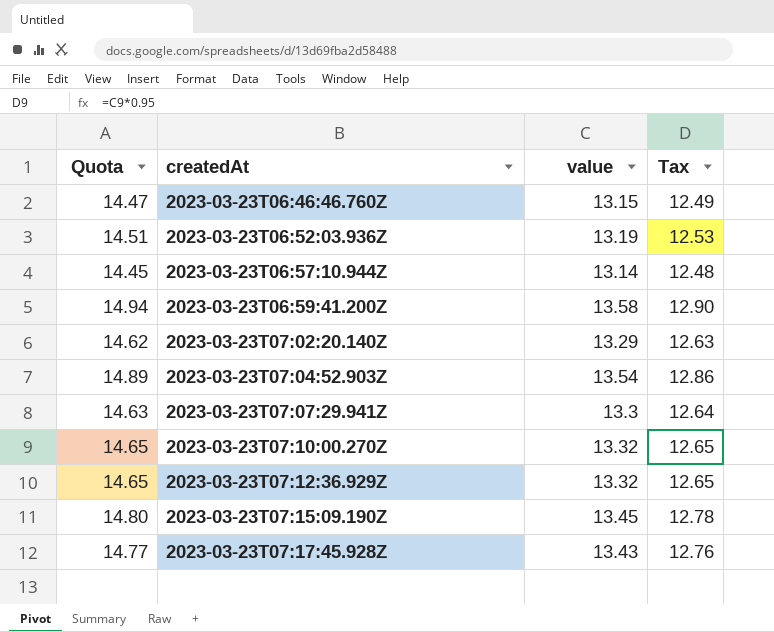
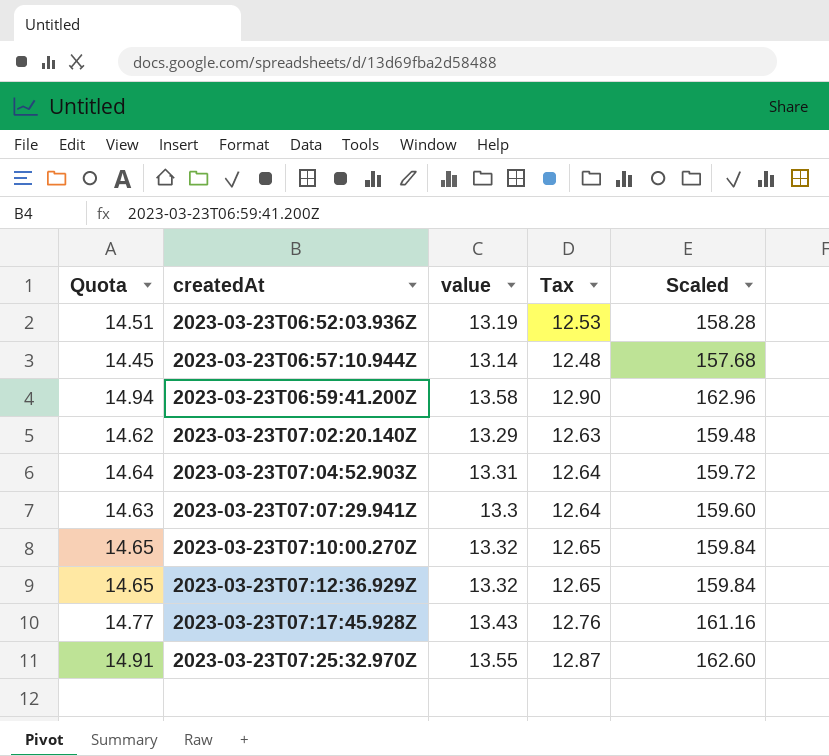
column Scaled | formula: none -> [value] * 12
row 2023-03-23T06:46:46.760Z: 14.47 | 13.15 | 12.49 -> none
row 2023-03-23T07:15:09.190Z: 14.80 | 13.45 | 12.78 -> none
2023-03-23T07:04:52.903Z | Quota: 14.89 -> 14.64
2023-03-23T07:04:52.903Z | value: 13.54 -> 13.31
2023-03-23T07:04:52.903Z | Tax: 12.86 -> 12.64
row 2023-03-23T07:25:32.970Z: none -> 14.91 | 13.55 | 12.87 | 162.60

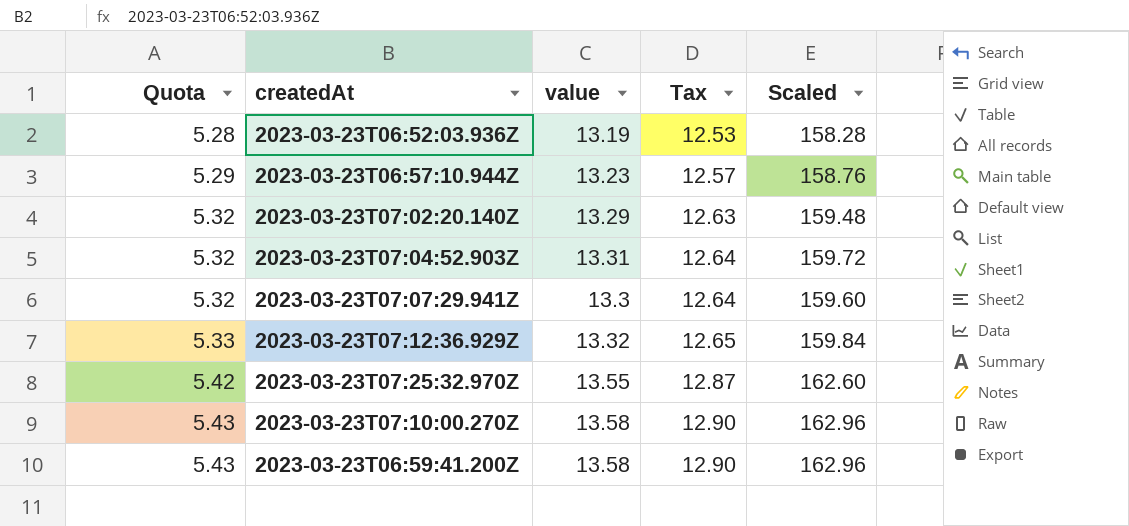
row order: createdAt ascending -> Quota ascending
column Quota | formula: [value] * 1.1 -> [value] * 0.4
row 2023-03-23T07:17:45.928Z: 14.77 | 13.43 | 12.76 | 161.16 -> none
2023-03-23T06:57:10.944Z | value: 13.14 -> 13.23
2023-03-23T06:57:10.944Z | Tax: 12.48 -> 12.57
2023-03-23T06:57:10.944Z | Scaled: 157.68 -> 158.76
2023-03-23T07:10:00.270Z | value: 13.32 -> 13.58
2023-03-23T07:10:00.270Z | Tax: 12.65 -> 12.90
2023-03-23T07:10:00.270Z | Scaled: 159.84 -> 162.96

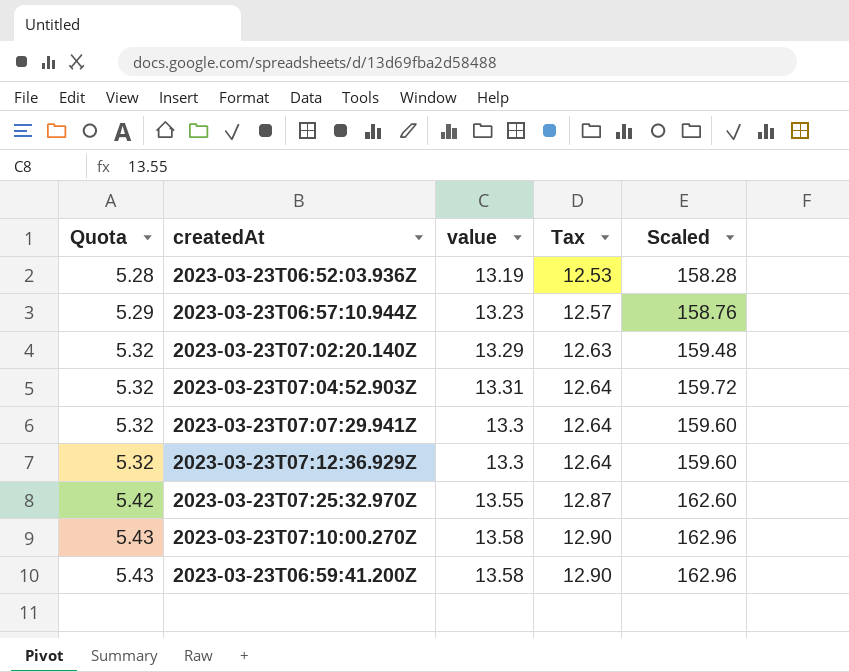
2023-03-23T07:12:36.929Z | Quota: 5.33 -> 5.32
2023-03-23T07:12:36.929Z | value: 13.32 -> 13.3
2023-03-23T07:12:36.929Z | Tax: 12.65 -> 12.64
2023-03-23T07:12:36.929Z | Scaled: 159.84 -> 159.60

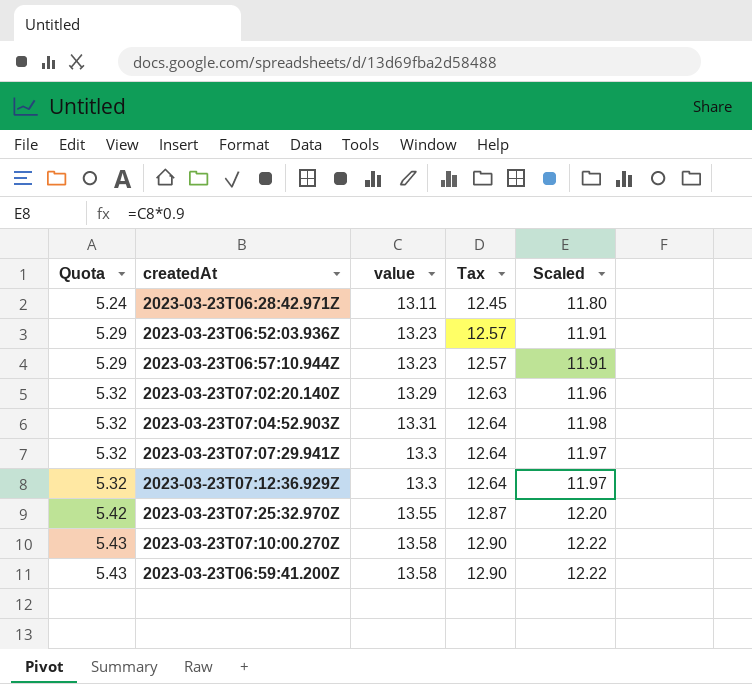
column Scaled | formula: [value] * 12 -> [value] * 0.9
row 2023-03-23T06:28:42.971Z: none -> 5.24 | 13.11 | 12.45 | 11.80
2023-03-23T06:52:03.936Z | Quota: 5.28 -> 5.29
2023-03-23T06:52:03.936Z | value: 13.19 -> 13.23
2023-03-23T06:52:03.936Z | Tax: 12.53 -> 12.57

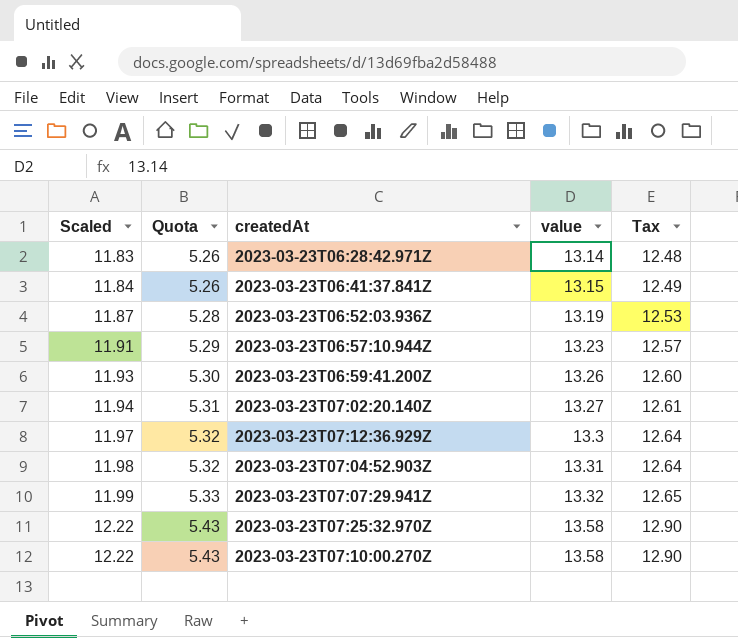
row order: Quota ascending -> Scaled ascending
column Scaled | position: 5 -> 1
2023-03-23T06:28:42.971Z | Scaled: 11.80 -> 11.83
2023-03-23T06:28:42.971Z | Quota: 5.24 -> 5.26
2023-03-23T06:28:42.971Z | value: 13.11 -> 13.14
2023-03-23T06:28:42.971Z | Tax: 12.45 -> 12.48
row 2023-03-23T06:41:37.841Z: none -> 11.84 | 5.26 | 13.15 | 12.49
2023-03-23T06:52:03.936Z | Scaled: 11.91 -> 11.87
2023-03-23T06:52:03.936Z | Quota: 5.29 -> 5.28
2023-03-23T06:52:03.936Z | value: 13.23 -> 13.19
2023-03-23T06:52:03.936Z | Tax: 12.57 -> 12.53
2023-03-23T06:59:41.200Z | Scaled: 12.22 -> 11.93
2023-03-23T06:59:41.200Z | Quota: 5.43 -> 5.30
2023-03-23T06:59:41.200Z | value: 13.58 -> 13.26
2023-03-23T06:59:41.200Z | Tax: 12.90 -> 12.60
2023-03-23T07:02:20.140Z | Scaled: 11.96 -> 11.94
2023-03-23T07:02:20.140Z | Quota: 5.32 -> 5.31
2023-03-23T07:02:20.140Z | value: 13.29 -> 13.27
2023-03-23T07:02:20.140Z | Tax: 12.63 -> 12.61
2023-03-23T07:07:29.941Z | Scaled: 11.97 -> 11.99
2023-03-23T07:07:29.941Z | Quota: 5.32 -> 5.33
2023-03-23T07:07:29.941Z | value: 13.3 -> 13.32
2023-03-23T07:07:29.941Z | Tax: 12.64 -> 12.65
2023-03-23T07:25:32.970Z | Scaled: 12.20 -> 12.22
2023-03-23T07:25:32.970Z | Quota: 5.42 -> 5.43
2023-03-23T07:25:32.970Z | value: 13.55 -> 13.58
2023-03-23T07:25:32.970Z | Tax: 12.87 -> 12.90

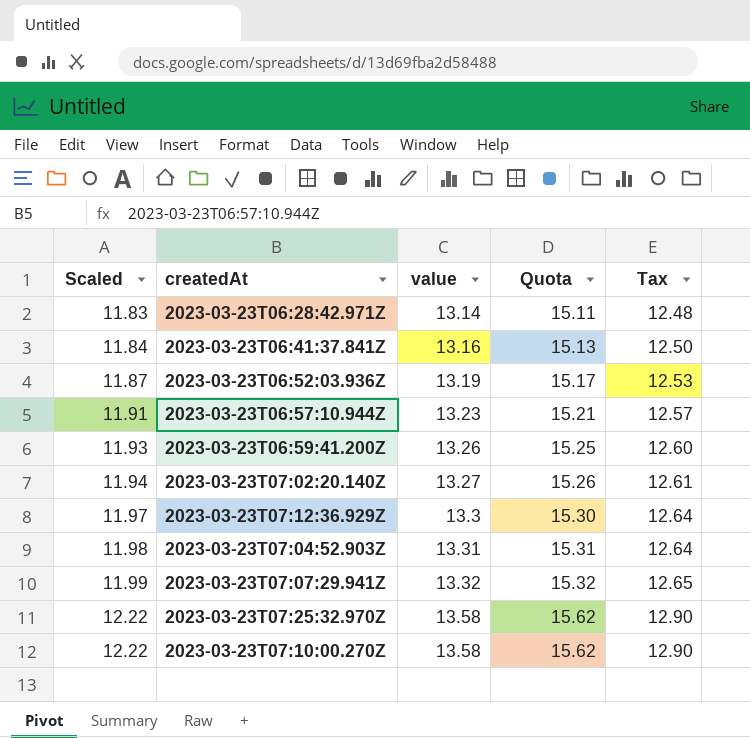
column Quota | formula: [value] * 0.4 -> [value] * 1.15
column Quota | position: 2 -> 4
2023-03-23T06:41:37.841Z | value: 13.15 -> 13.16
2023-03-23T06:41:37.841Z | Tax: 12.49 -> 12.50

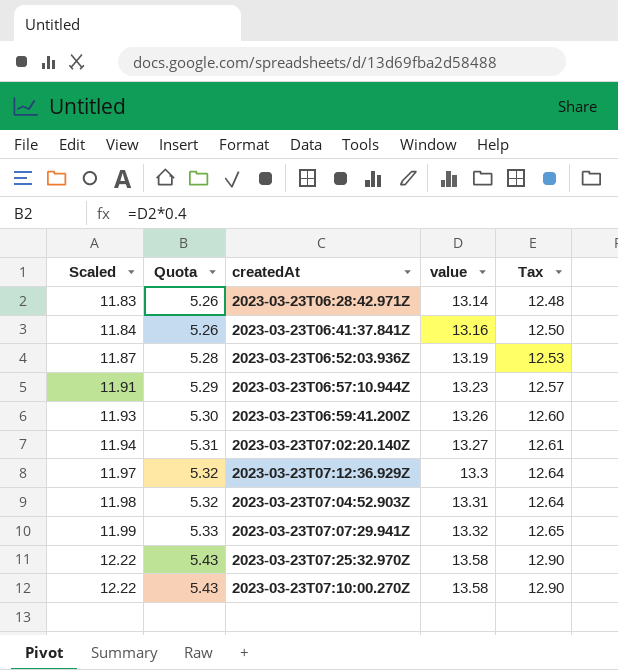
column Quota | formula: [value] * 1.15 -> [value] * 0.4
column Quota | position: 4 -> 2

